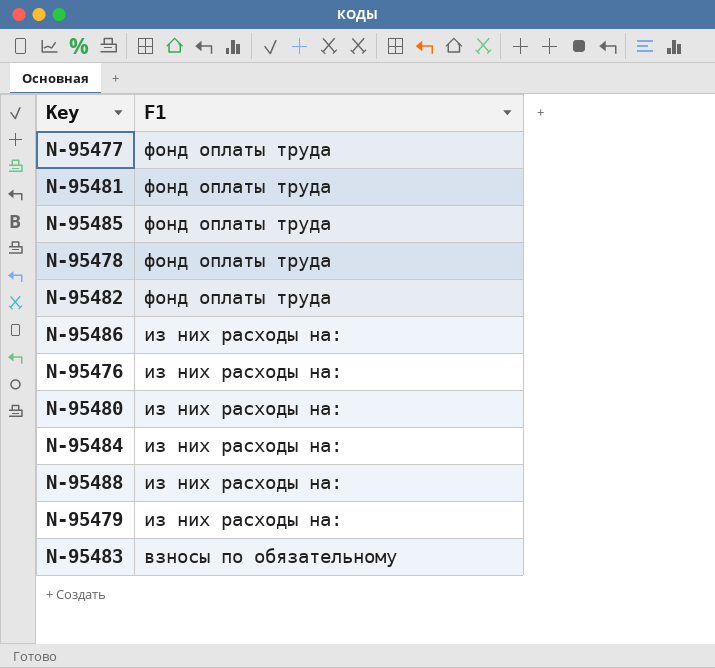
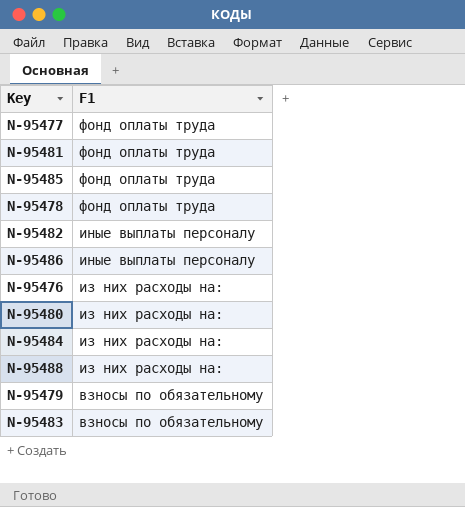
N-95482 | F1: фонд оплаты труда -> иные выплаты персоналу
N-95486 | F1: из них расходы на: -> иные выплаты персоналу
N-95479 | F1: из них расходы на: -> взносы по обязательному

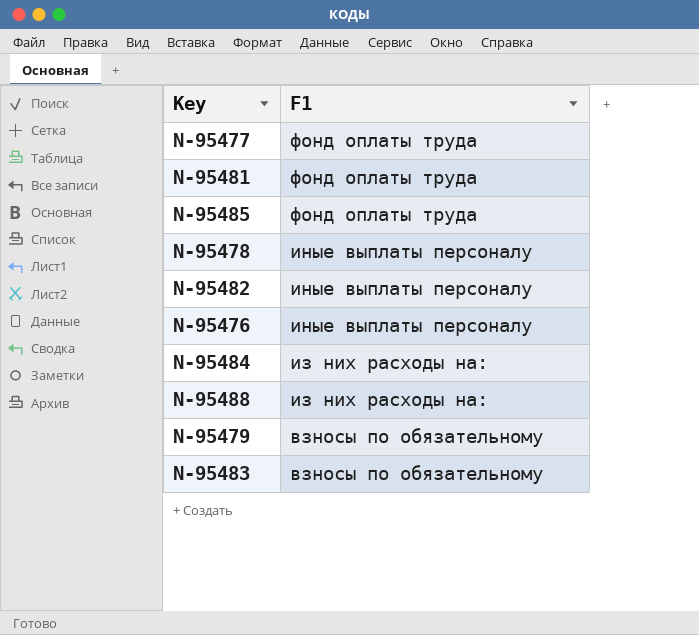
row N-95486: иные выплаты персоналу -> none
row N-95480: из них расходы на: -> none
N-95478 | F1: фонд оплаты труда -> иные выплаты персоналу
N-95476 | F1: из них расходы на: -> иные выплаты персоналу

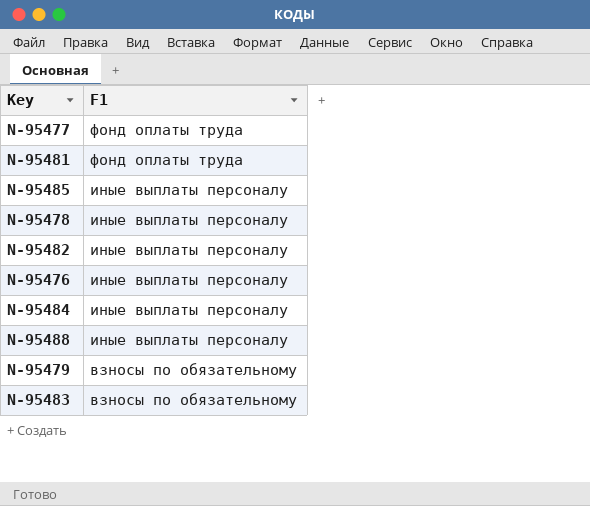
N-95485 | F1: фонд оплаты труда -> иные выплаты персоналу
N-95484 | F1: из них расходы на: -> иные выплаты персоналу
N-95488 | F1: из них расходы на: -> иные выплаты персоналу

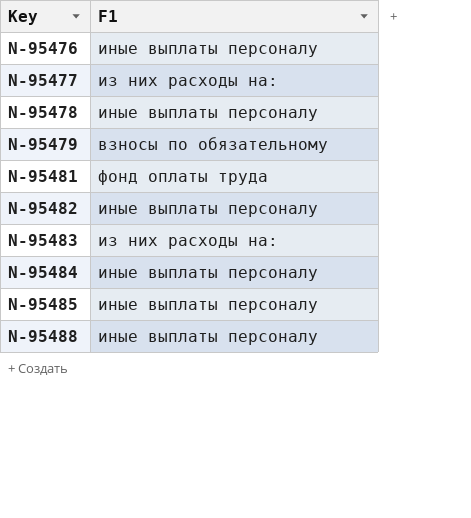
row order: F1 descending -> Key ascending
N-95477 | F1: фонд оплаты труда -> из них расходы на:
N-95483 | F1: взносы по обязательному -> из них расходы на:

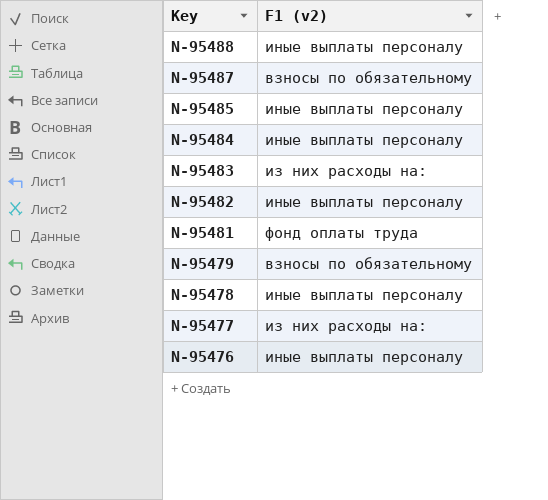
row order: Key ascending -> Key descending
column name: F1 -> F1 (v2)
row N-95487: none -> взносы по обязательному

